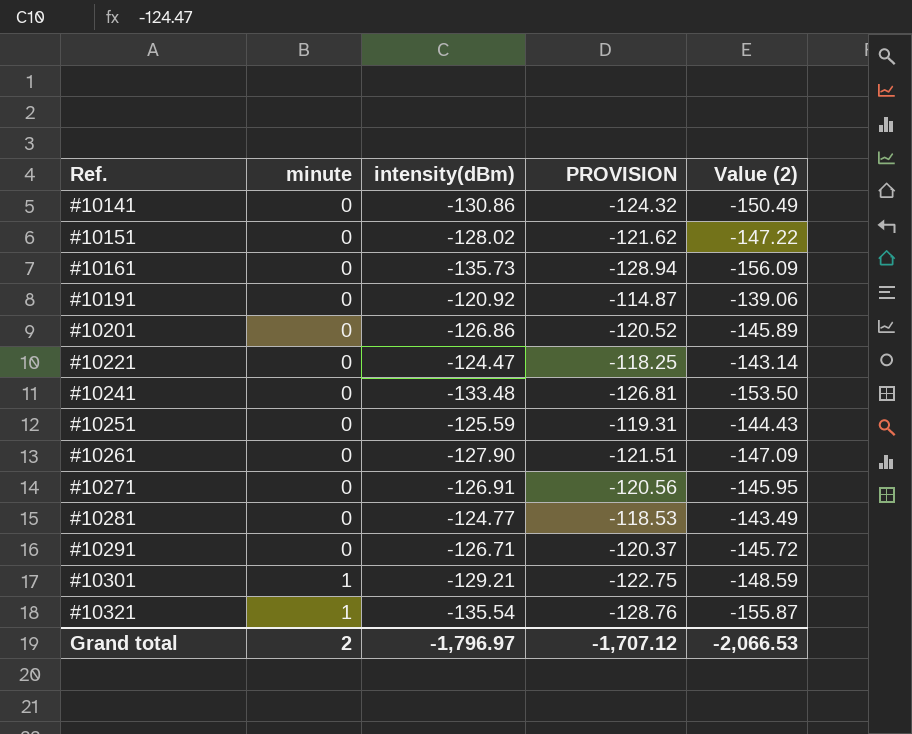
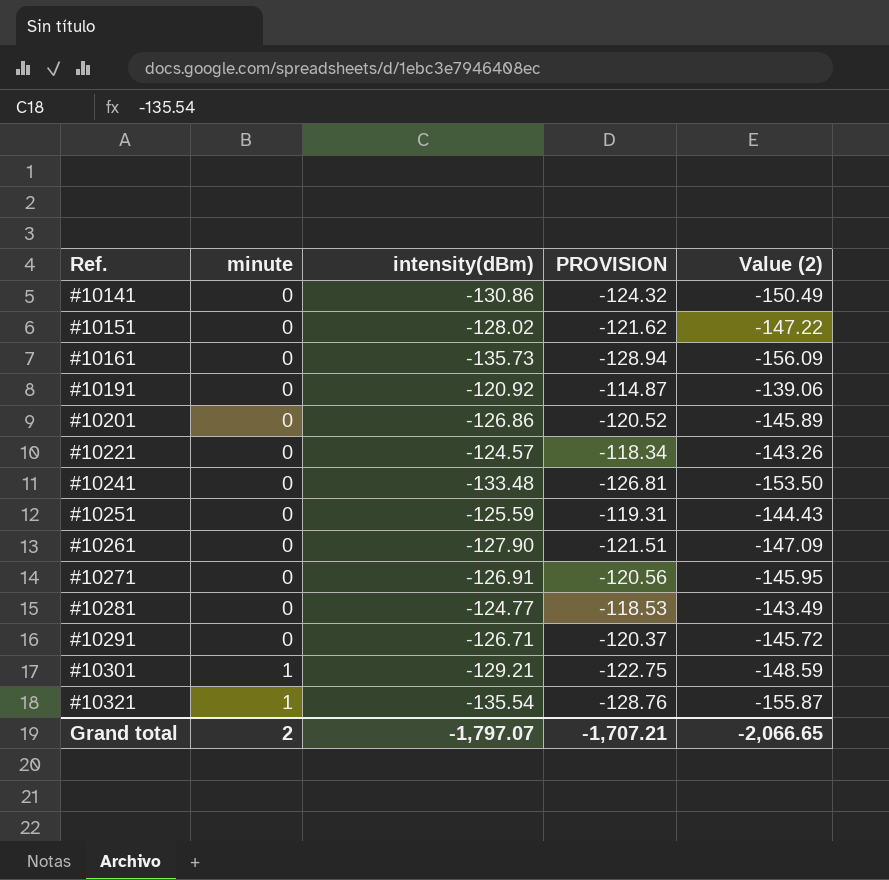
#10221 | intensity(dBm): -124.47 -> -124.57
#10221 | PROVISION: -118.25 -> -118.34
#10221 | Value (2): -143.14 -> -143.26
Grand total | intensity(dBm): -1,796.97 -> -1,797.07
Grand total | PROVISION: -1,707.12 -> -1,707.21
Grand total | Value (2): -2,066.53 -> -2,066.65

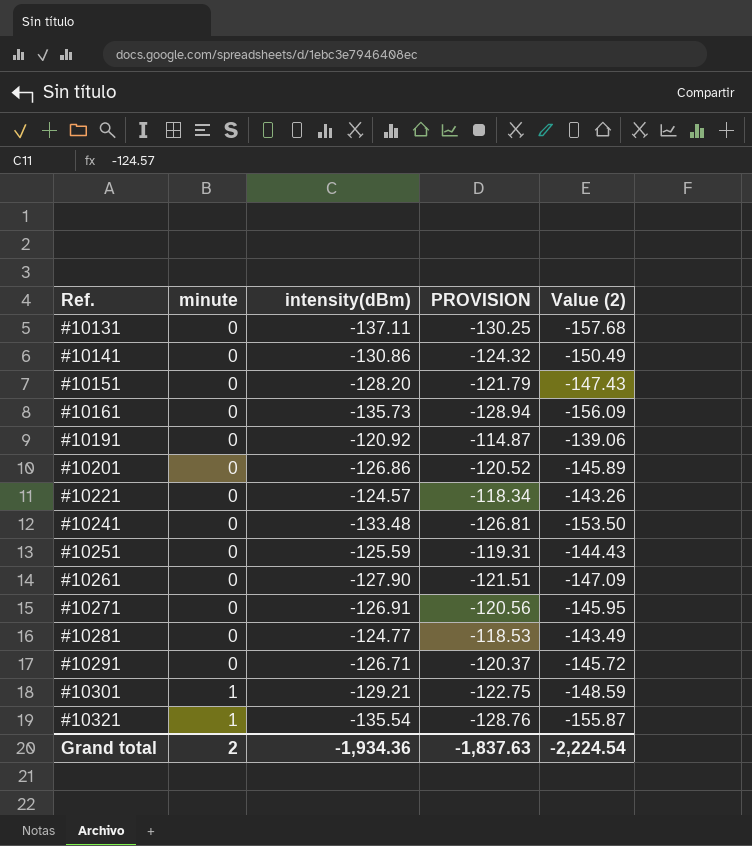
row #10131: none -> 0 | -137.11 | -130.25 | -157.68
#10151 | intensity(dBm): -128.02 -> -128.20
#10151 | PROVISION: -121.62 -> -121.79
#10151 | Value (2): -147.22 -> -147.43
Grand total | intensity(dBm): -1,797.07 -> -1,934.36
Grand total | PROVISION: -1,707.21 -> -1,837.63
Grand total | Value (2): -2,066.65 -> -2,224.54

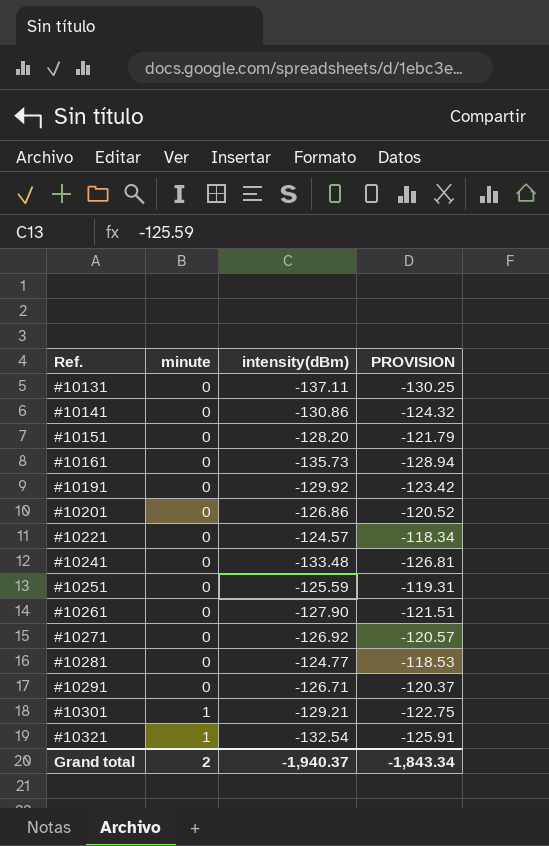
column Value (2) | formula: [intensity(dBm)] * 1.15 -> none
#10191 | intensity(dBm): -120.92 -> -129.92
#10191 | PROVISION: -114.87 -> -123.42
#10271 | intensity(dBm): -126.91 -> -126.92
#10271 | PROVISION: -120.56 -> -120.57
#10321 | intensity(dBm): -135.54 -> -132.54
#10321 | PROVISION: -128.76 -> -125.91
Grand total | intensity(dBm): -1,934.36 -> -1,940.37
Grand total | PROVISION: -1,837.63 -> -1,843.34

